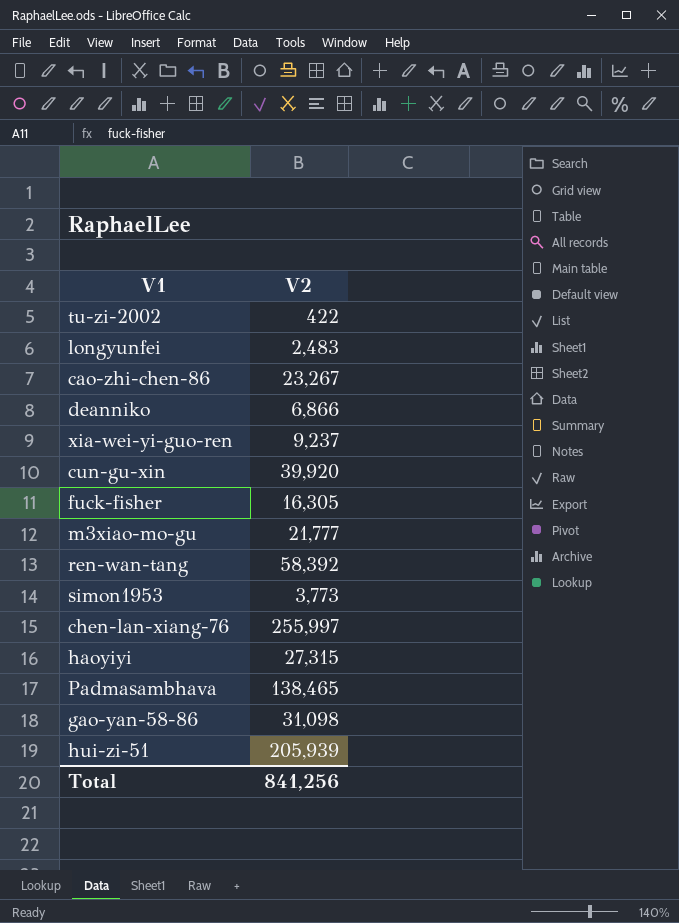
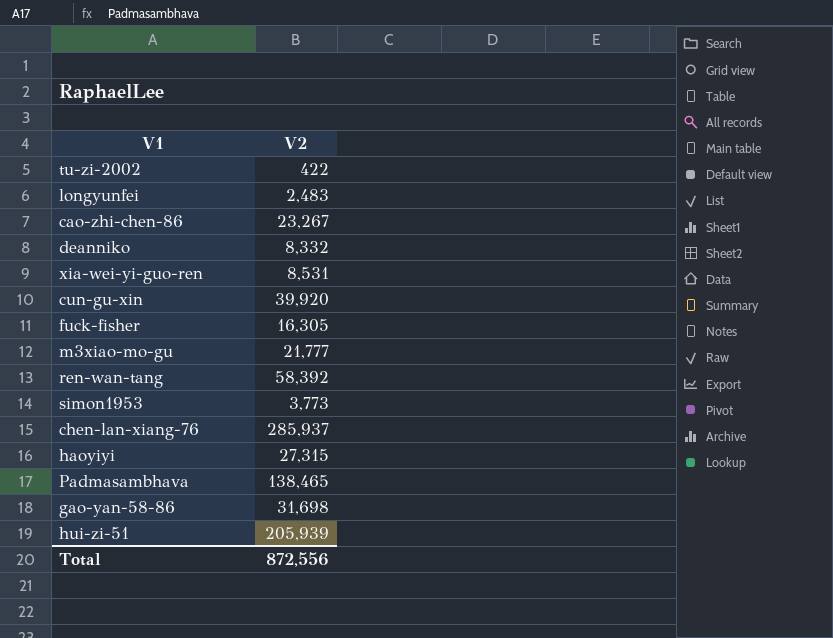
deanniko | V2: 6,866 -> 8,332
xia-wei-yi-guo-ren | V2: 9,237 -> 8,531
chen-lan-xiang-76 | V2: 255,997 -> 285,937
gao-yan-58-86 | V2: 31,098 -> 31,698
Total | V2: 841,256 -> 872,556

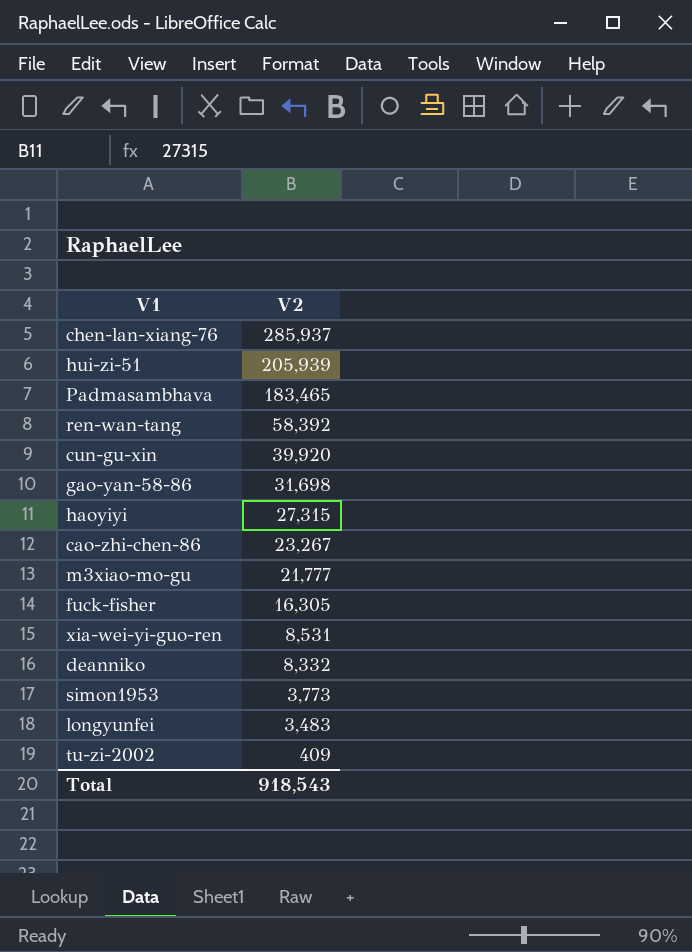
row order: none -> V2 descending
Padmasambhava | V2: 138,465 -> 183,465
longyunfei | V2: 2,483 -> 3,483
tu-zi-2002 | V2: 422 -> 409
Total | V2: 872,556 -> 918,543

